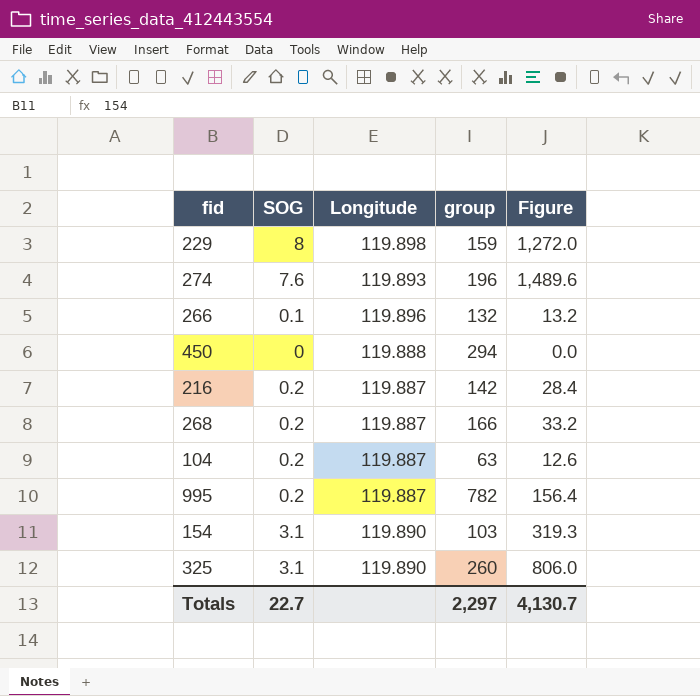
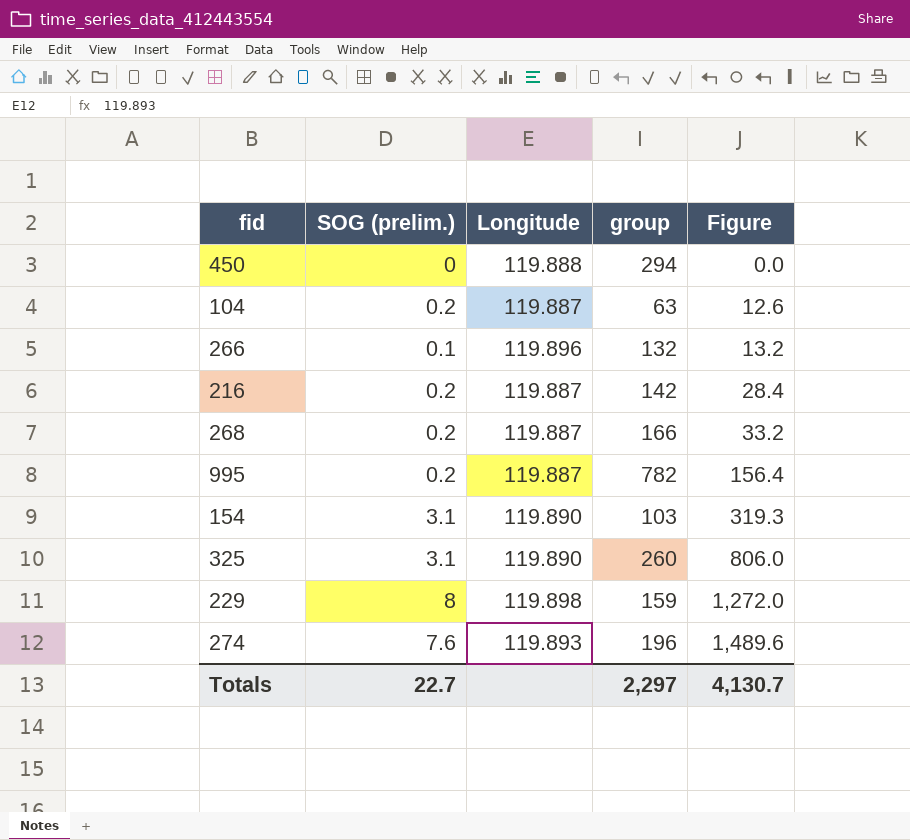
row order: none -> Figure ascending
column name: SOG -> SOG (prelim.)

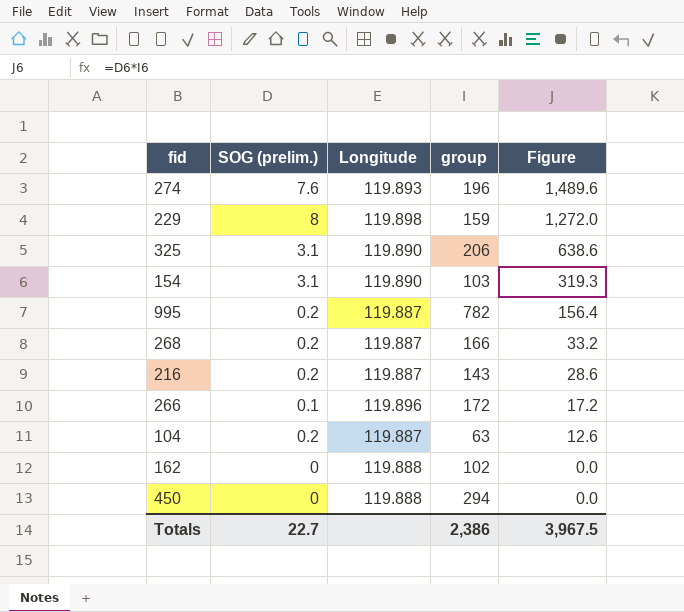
row order: Figure ascending -> Figure descending
325 | group: 260 -> 206
325 | Figure: 806.0 -> 638.6
216 | group: 142 -> 143
216 | Figure: 28.4 -> 28.6
266 | group: 132 -> 172
266 | Figure: 13.2 -> 17.2
row 162: none -> 0 | 119.888 | 102 | 0.0
Totals | group: 2,297 -> 2,386
Totals | Figure: 4,130.7 -> 3,967.5

